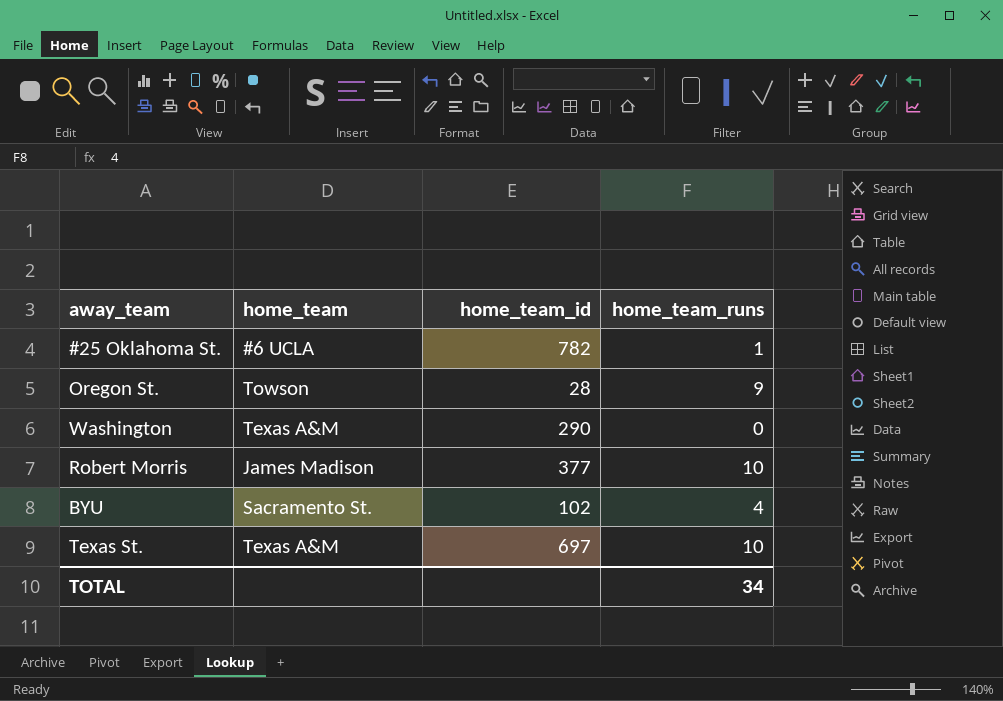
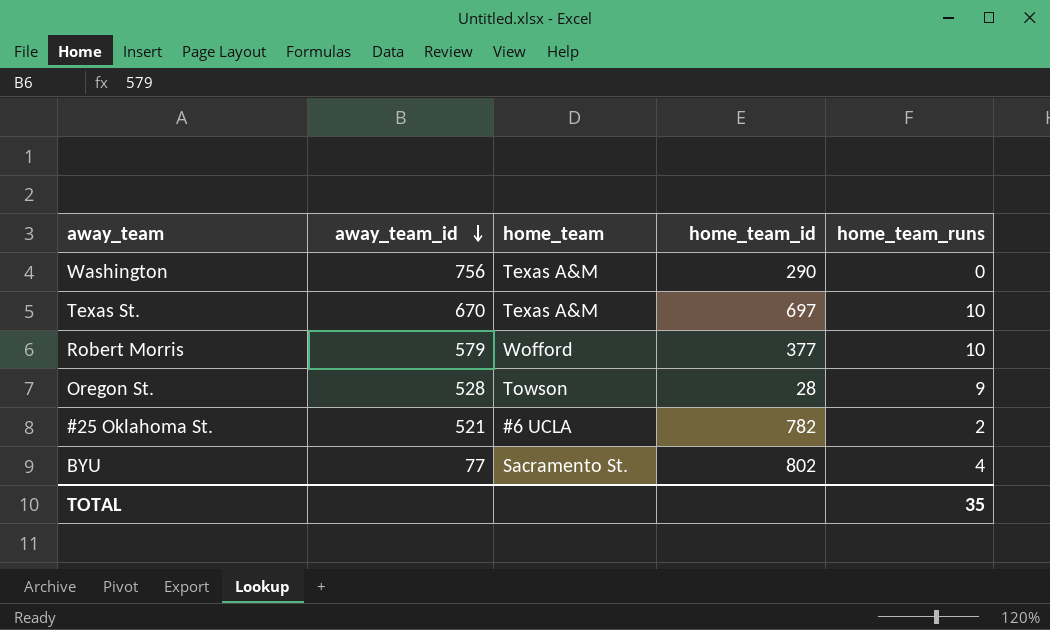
row order: none -> away_team_id descending
column away_team_id | position: none -> 2
Robert Morris | home_team: James Madison -> Wofford
#25 Oklahoma St. | home_team_runs: 1 -> 2
BYU | home_team_id: 102 -> 802
TOTAL | home_team_runs: 34 -> 35

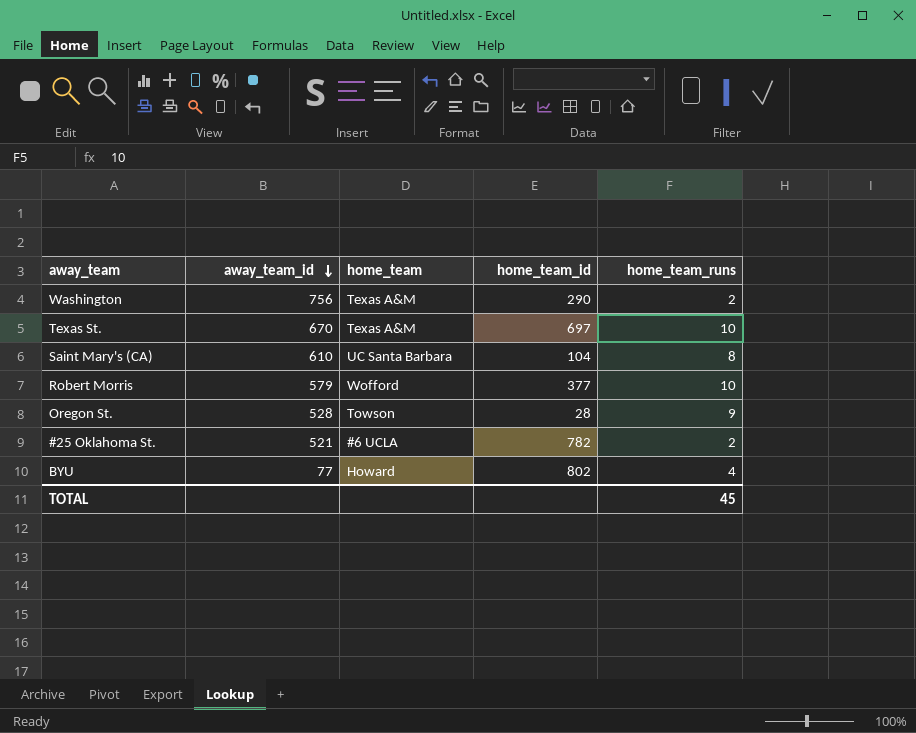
Washington | home_team_runs: 0 -> 2
row Saint Mary's (CA): none -> 610 | UC Santa Barbara | 104 | 8
BYU | home_team: Sacramento St. -> Howard
TOTAL | home_team_runs: 35 -> 45

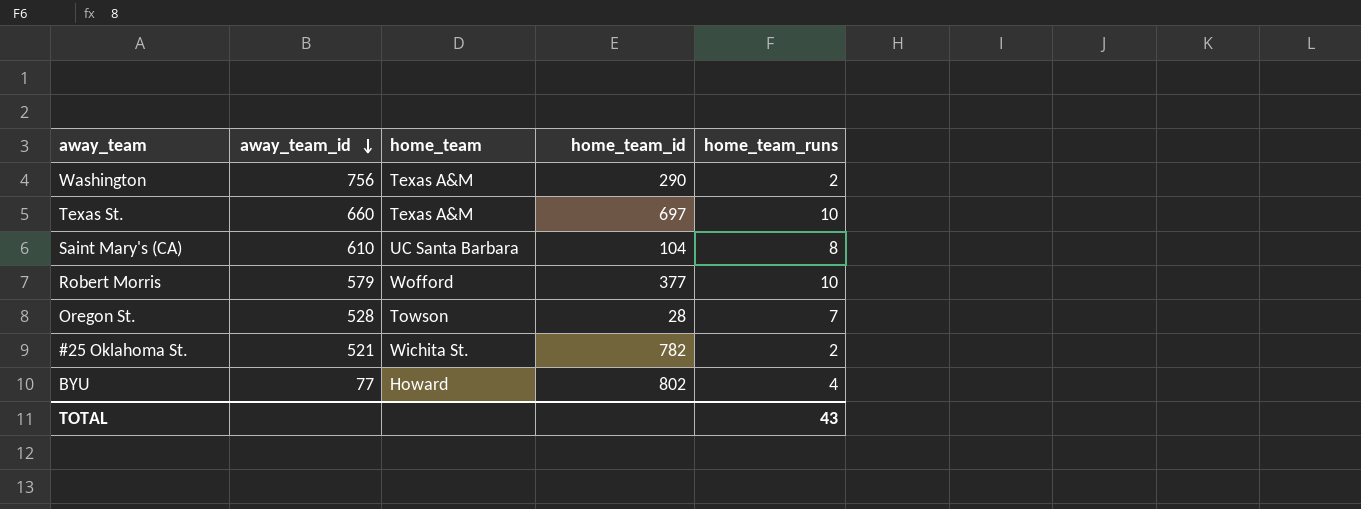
Texas St. | away_team_id: 670 -> 660
Oregon St. | home_team_runs: 9 -> 7
#25 Oklahoma St. | home_team: #6 UCLA -> Wichita St.
TOTAL | home_team_runs: 45 -> 43

